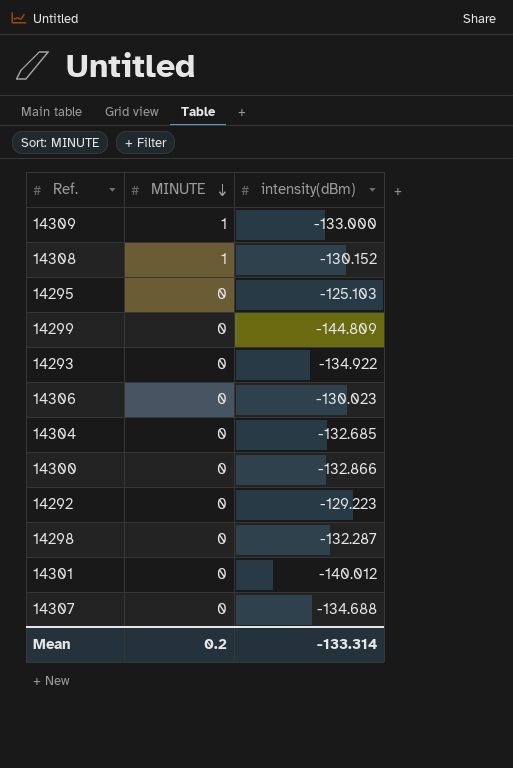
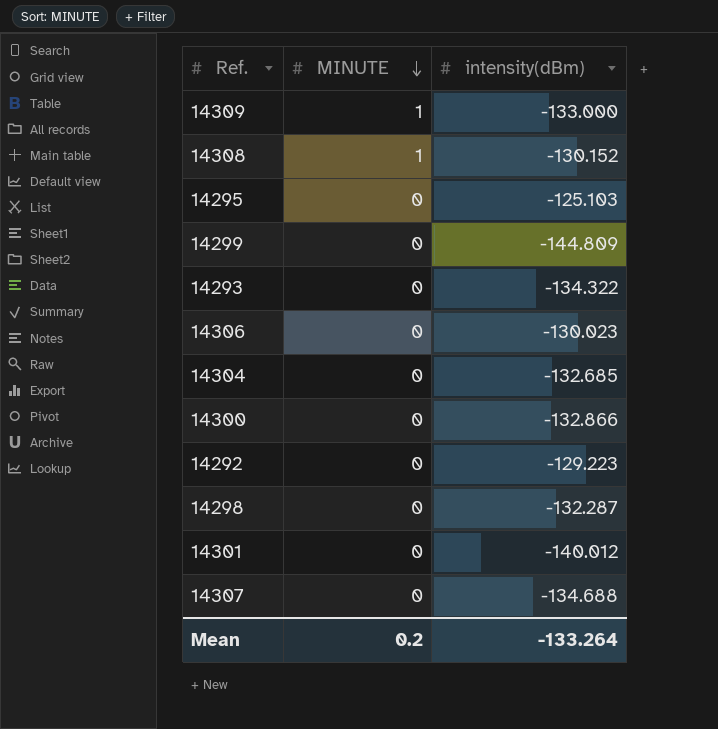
14293 | intensity(dBm): -134.922 -> -134.322
Mean | intensity(dBm): -133.314 -> -133.264

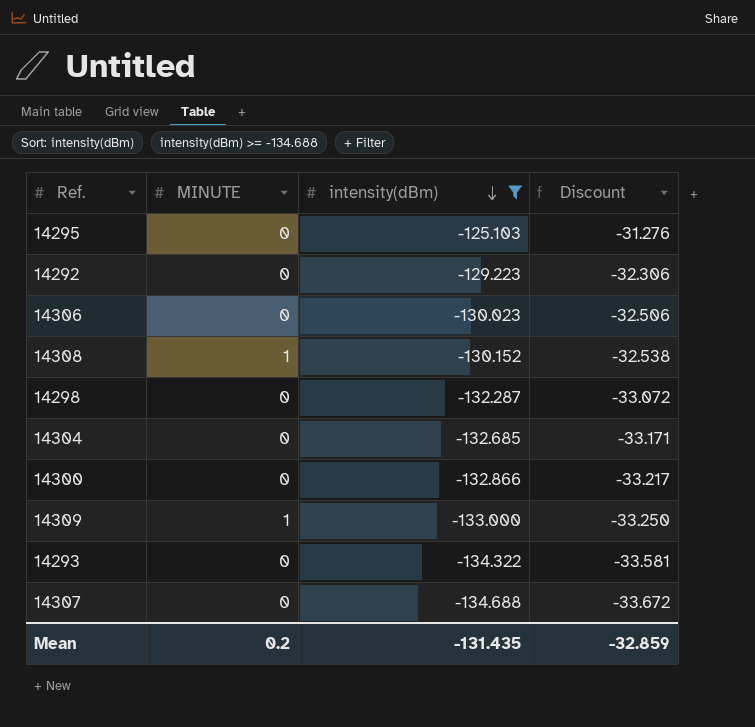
filter: none -> intensity(dBm) >= -134.688
row order: MINUTE descending -> intensity(dBm) descending
column Discount | formula: none -> [intensity(dBm)] * 0.25
Mean | intensity(dBm): -133.264 -> -131.435

